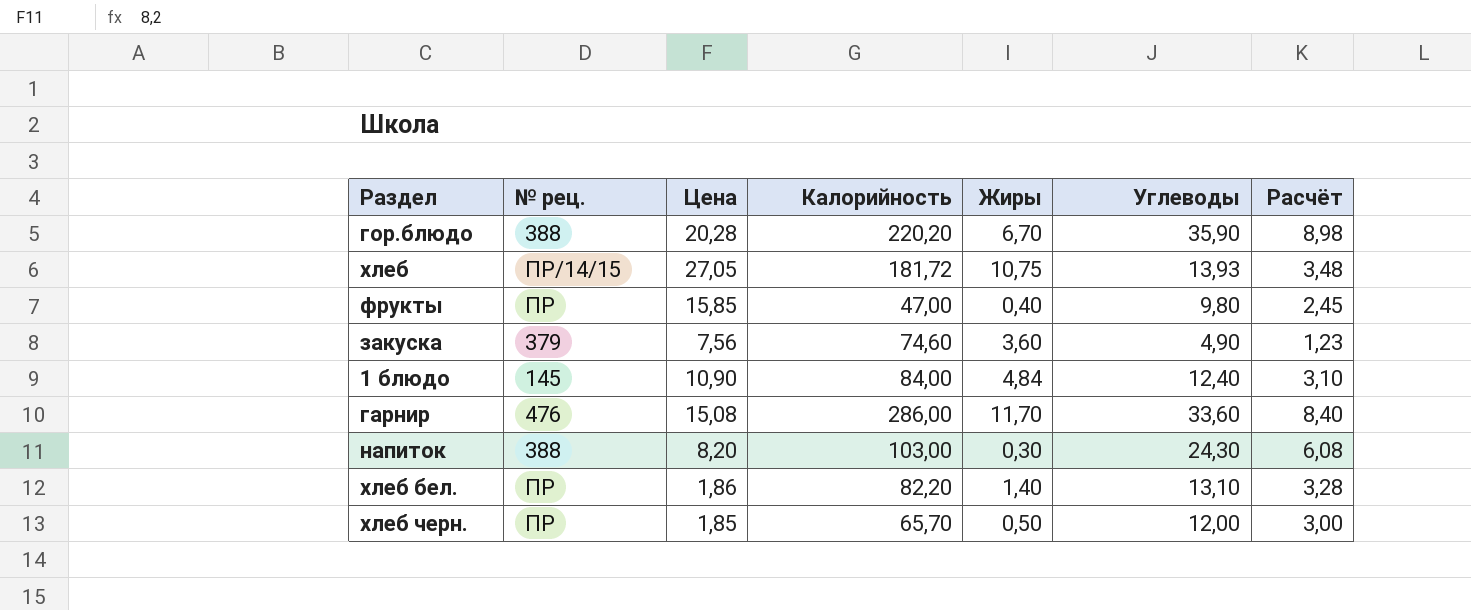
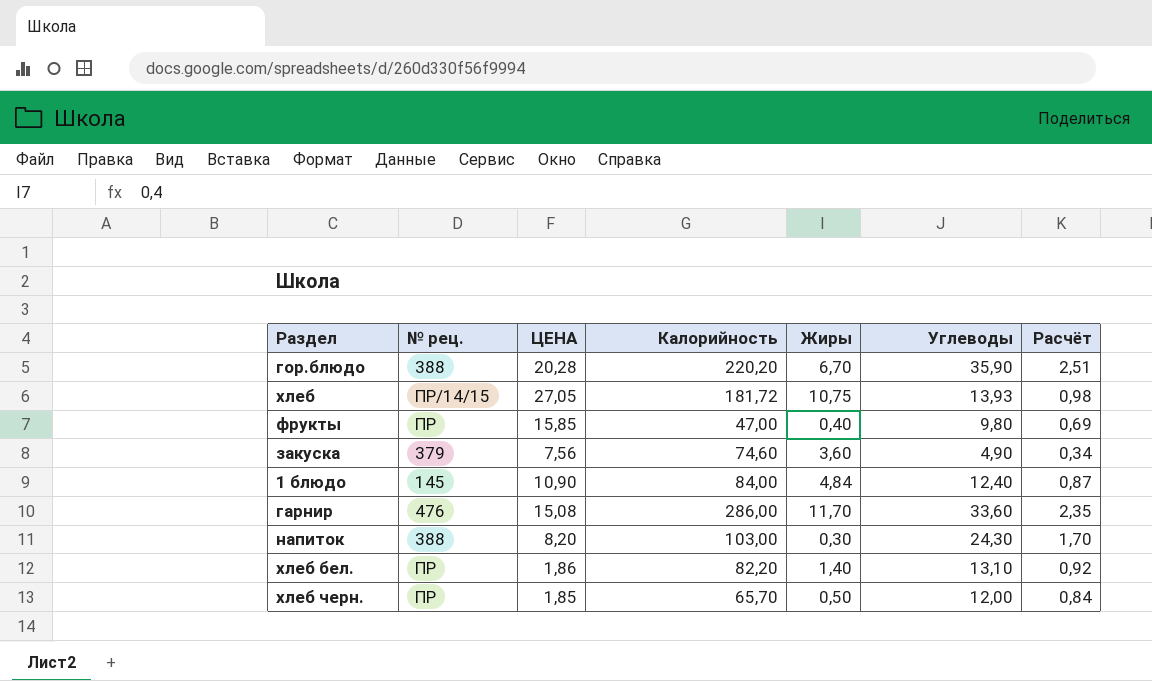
column name: Цена -> ЦЕНА
column Расчёт | formula: [Углеводы] * 0,25 -> [Углеводы] * 0,07

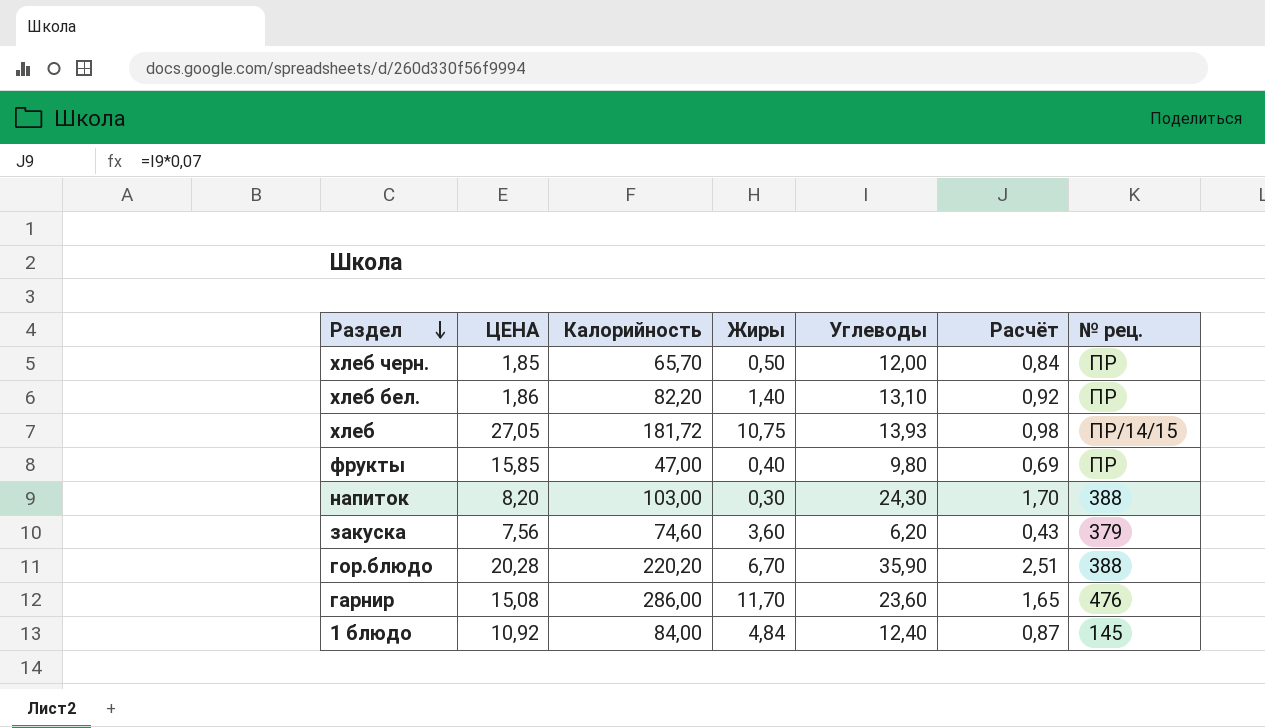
row order: none -> Раздел descending
column № рец. | position: 2 -> 7
закуска | Углеводы: 4,90 -> 6,20
закуска | Расчёт: 0,34 -> 0,43
гарнир | Углеводы: 33,60 -> 23,60
гарнир | Расчёт: 2,35 -> 1,65
1 блюдо | ЦЕНА: 10,90 -> 10,92

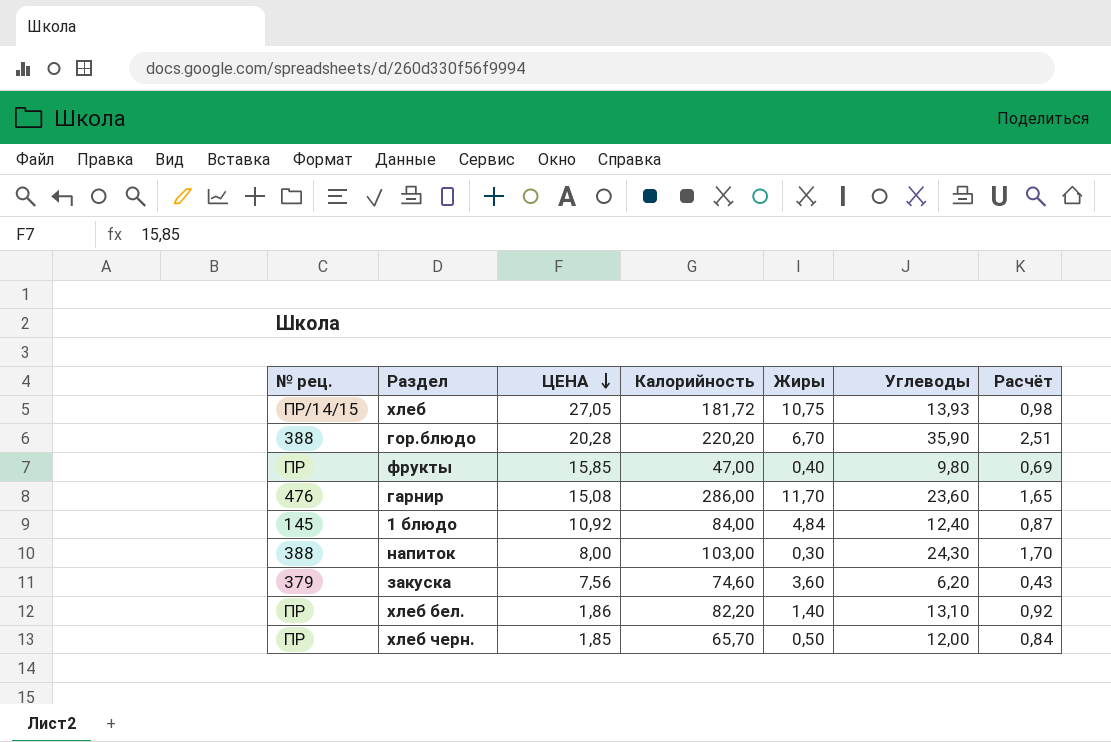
row order: Раздел descending -> ЦЕНА descending
column № рец. | position: 7 -> 1
напиток | ЦЕНА: 8,20 -> 8,00

